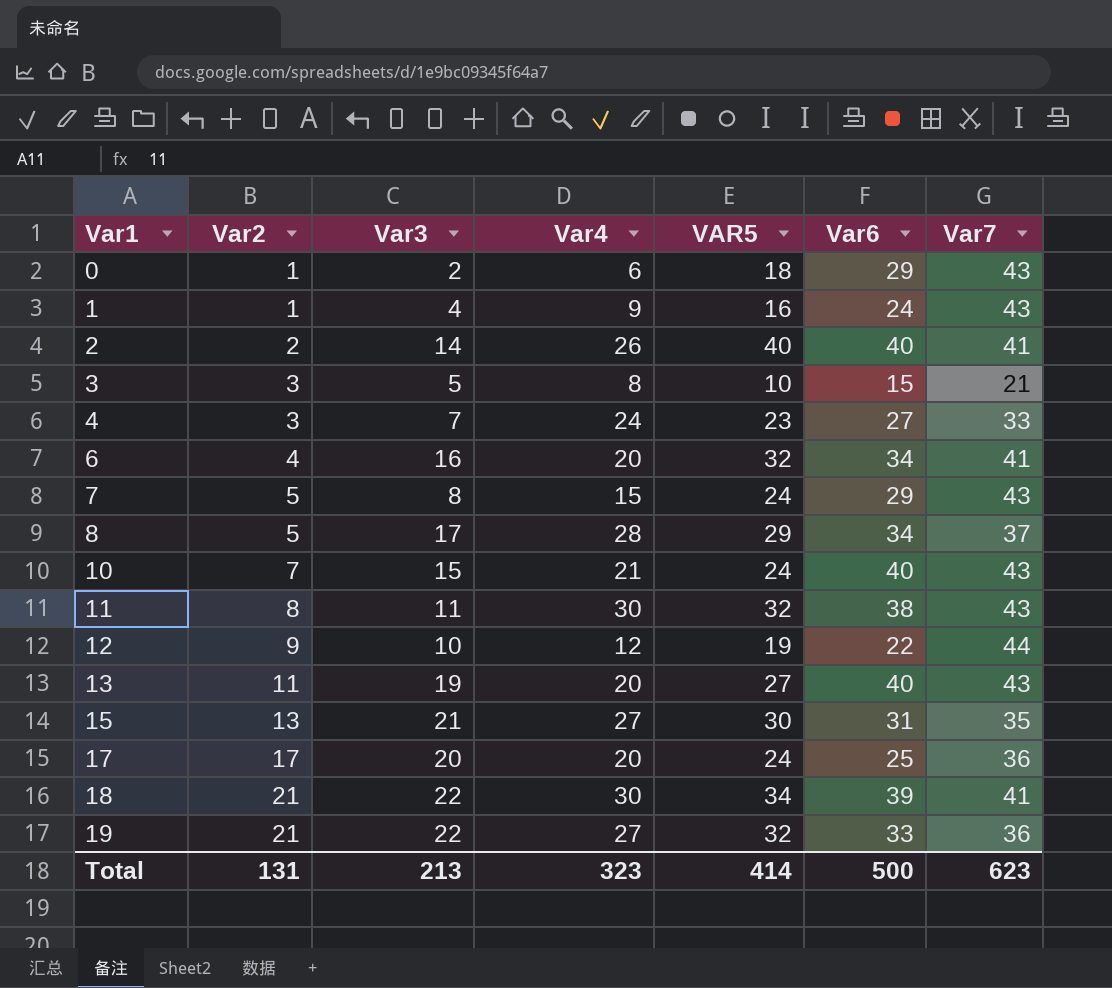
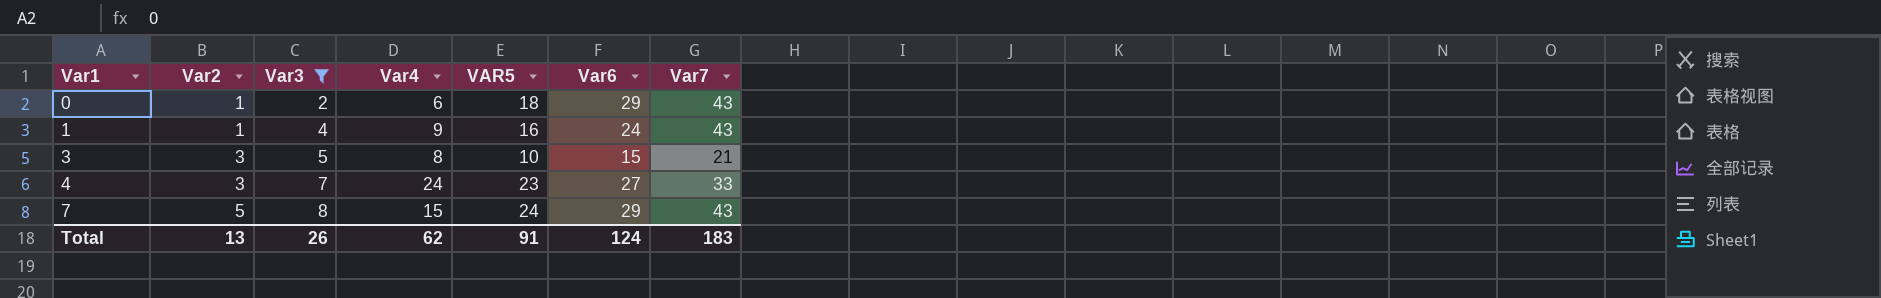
filter: none -> Var3 <= 8
Total | Var2: 131 -> 13
Total | Var3: 213 -> 26
Total | Var4: 323 -> 62
Total | VAR5: 414 -> 91
Total | Var6: 500 -> 124
Total | Var7: 623 -> 183

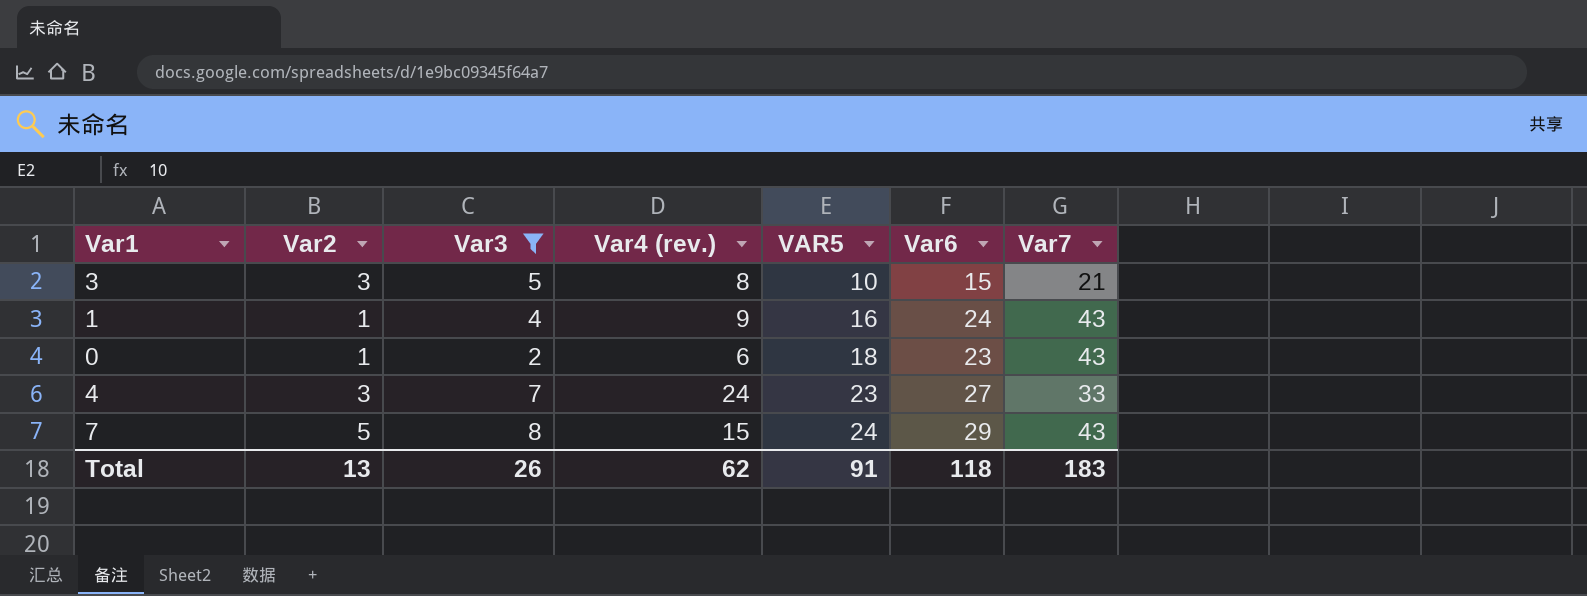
row order: Var1 ascending -> VAR5 ascending
column name: Var4 -> Var4 (rev.)
0 | Var6: 29 -> 23
Total | Var6: 124 -> 118

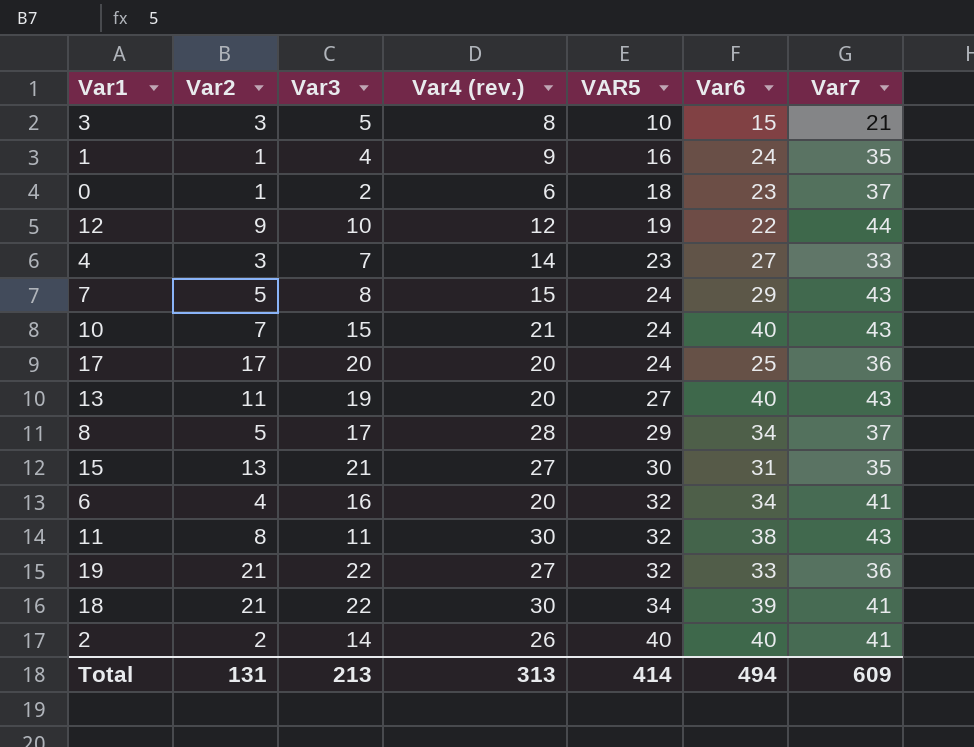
filter: Var3 <= 8 -> none
1 | Var7: 43 -> 35
0 | Var7: 43 -> 37
4 | Var4 (rev.): 24 -> 14
Total | Var2: 13 -> 131
Total | Var3: 26 -> 213
Total | Var4 (rev.): 62 -> 313
Total | VAR5: 91 -> 414
Total | Var6: 118 -> 494
Total | Var7: 183 -> 609

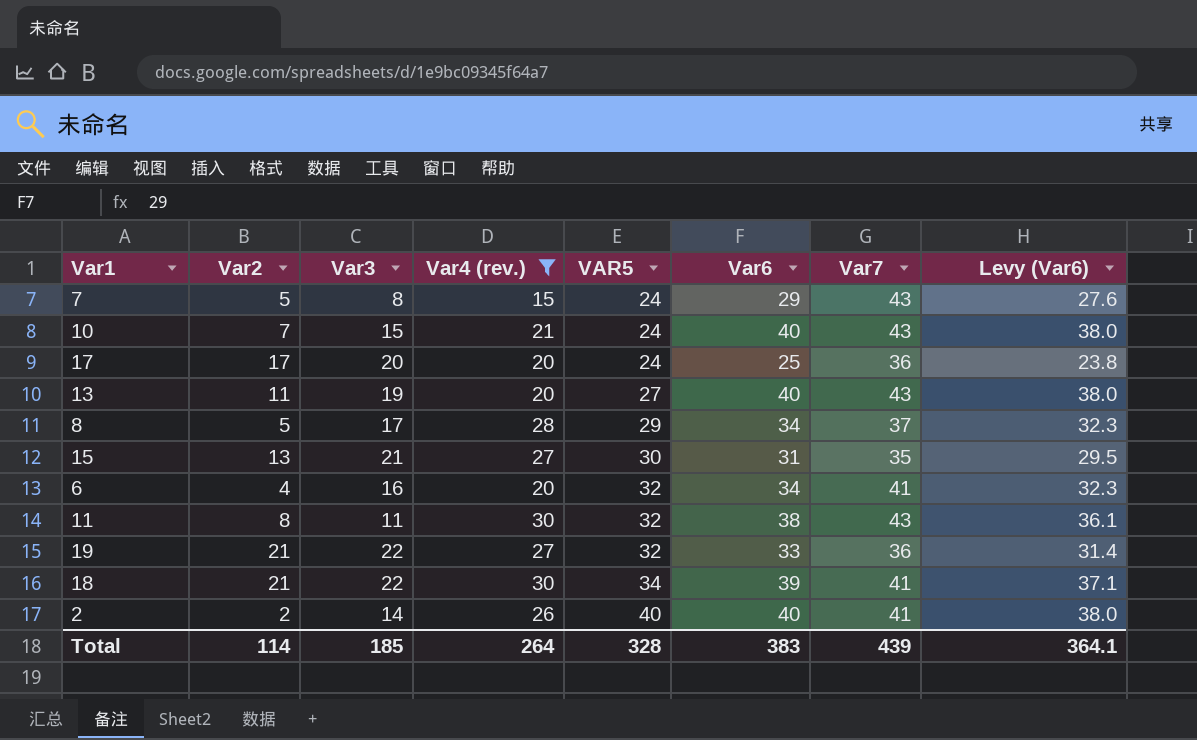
filter: none -> Var4 (rev.) >= 15
column Levy (Var6) | formula: none -> [Var6] * 0.95
Total | Var2: 131 -> 114
Total | Var3: 213 -> 185
Total | Var4 (rev.): 313 -> 264
Total | VAR5: 414 -> 328
Total | Var6: 494 -> 383
Total | Var7: 609 -> 439

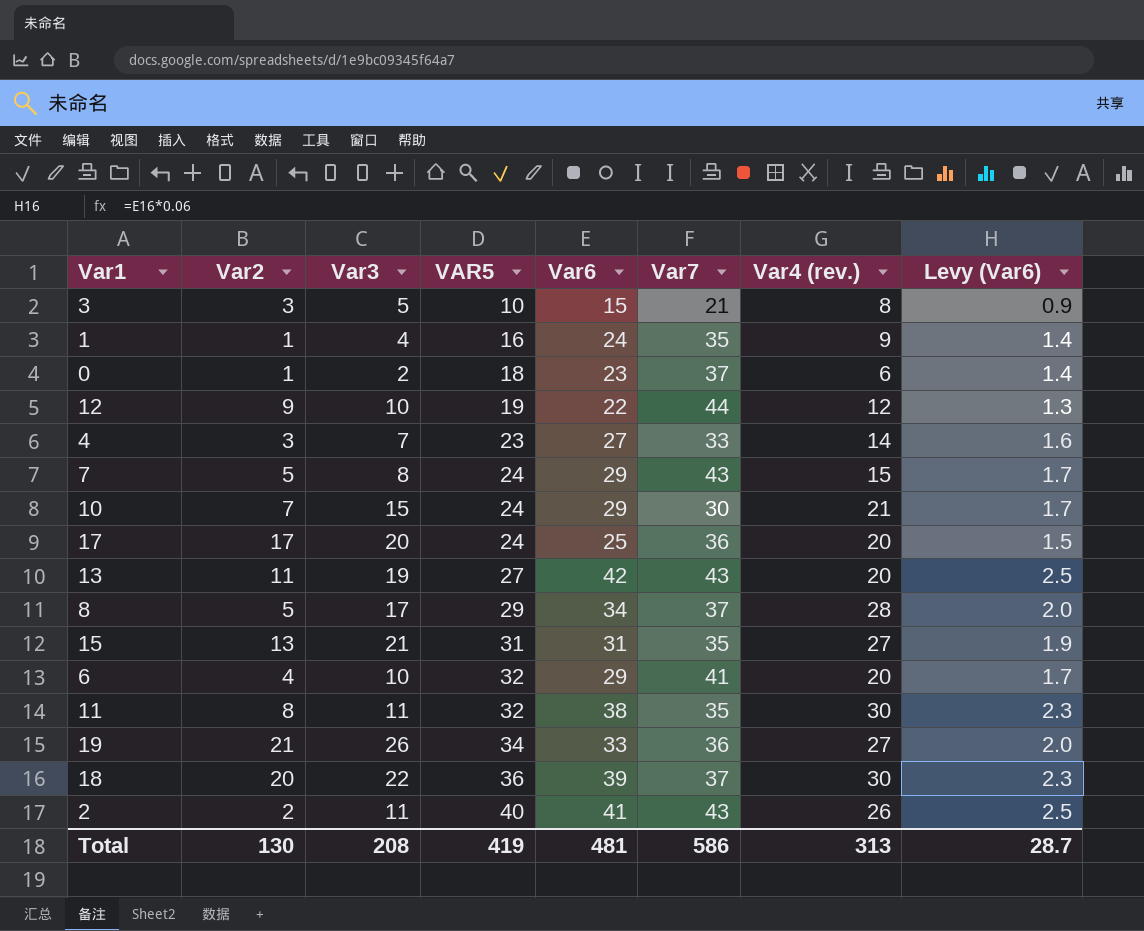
filter: Var4 (rev.) >= 15 -> none
column Var4 (rev.) | position: 4 -> 7
column Levy (Var6) | formula: [Var6] * 0.95 -> [Var6] * 0.06
10 | Var6: 40 -> 29
10 | Var7: 43 -> 30
13 | Var6: 40 -> 42
15 | VAR5: 30 -> 31
6 | Var3: 16 -> 10
6 | Var6: 34 -> 29
11 | Var7: 43 -> 35
19 | Var3: 22 -> 26
19 | VAR5: 32 -> 34
18 | Var2: 21 -> 20
18 | VAR5: 34 -> 36
18 | Var7: 41 -> 37
2 | Var3: 14 -> 11
2 | Var6: 40 -> 41
2 | Var7: 41 -> 43
Total | Var2: 114 -> 130
Total | Var3: 185 -> 208
Total | VAR5: 328 -> 419
Total | Var6: 383 -> 481
Total | Var7: 439 -> 586
Total | Var4 (rev.): 264 -> 313
Total | Levy (Var6): 364.1 -> 28.7

